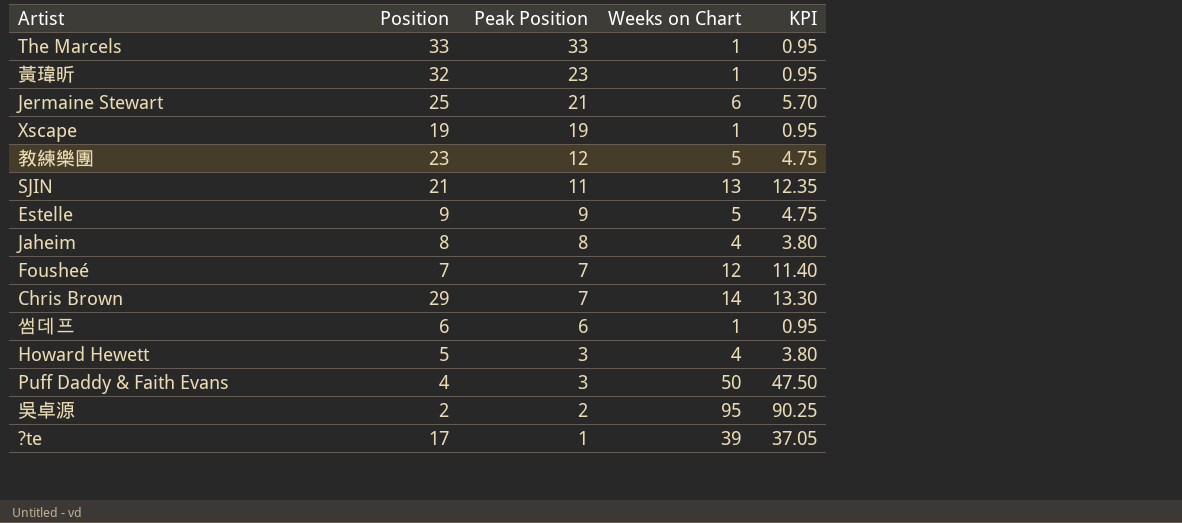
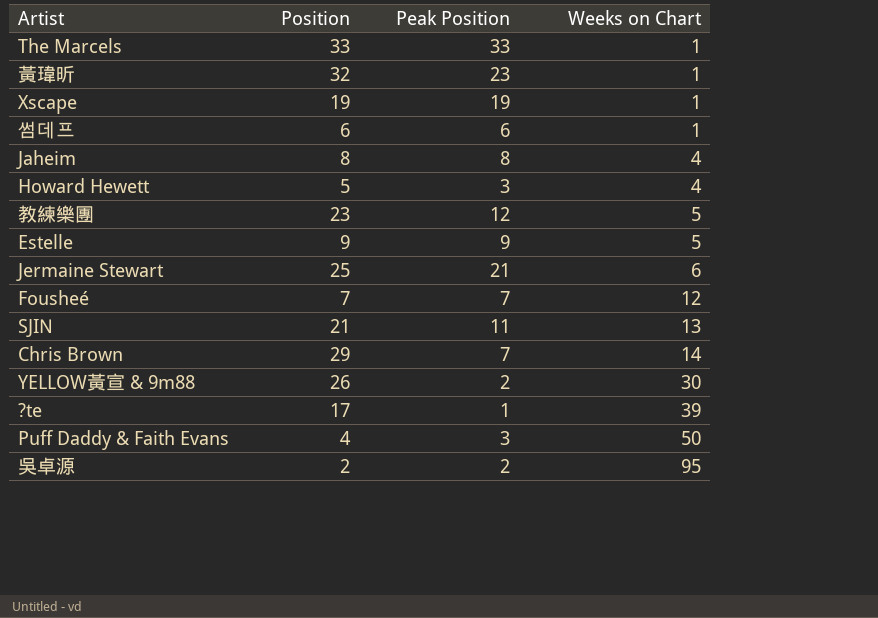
row order: Peak Position descending -> Weeks on Chart ascending
column KPI | formula: [Weeks on Chart] * 0.95 -> none
row YELLOW黃宣 & 9m88: none -> 26 | 2 | 30

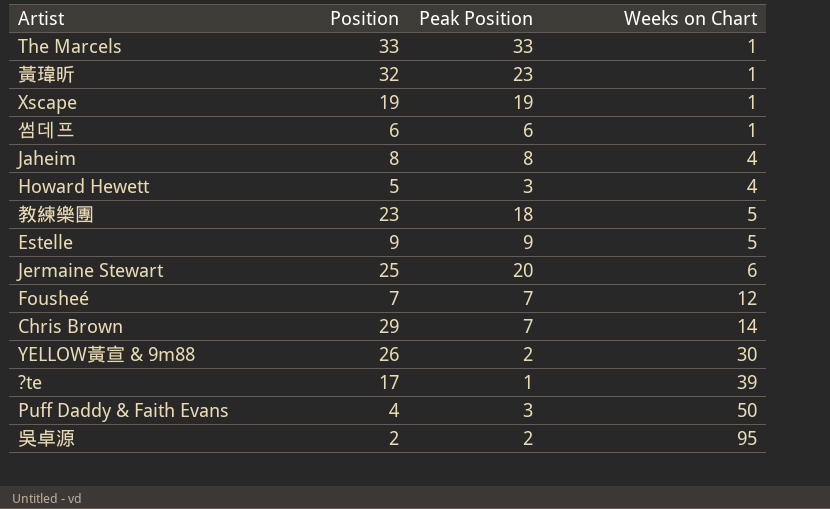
row SJIN: 21 | 11 | 13 -> none
教練樂團 | Peak Position: 12 -> 18
Jermaine Stewart | Peak Position: 21 -> 20

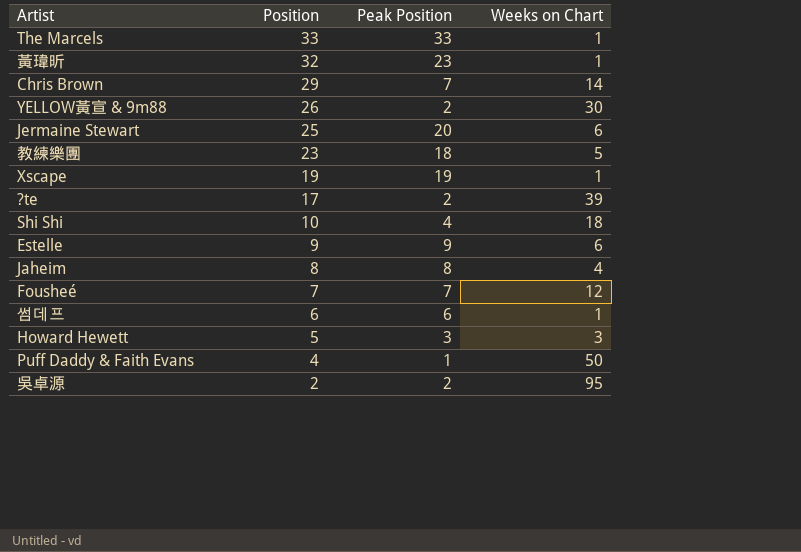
row order: Weeks on Chart ascending -> Position descending
?te | Peak Position: 1 -> 2
row Shi Shi: none -> 10 | 4 | 18
Estelle | Weeks on Chart: 5 -> 6
Howard Hewett | Weeks on Chart: 4 -> 3
Puff Daddy & Faith Evans | Peak Position: 3 -> 1

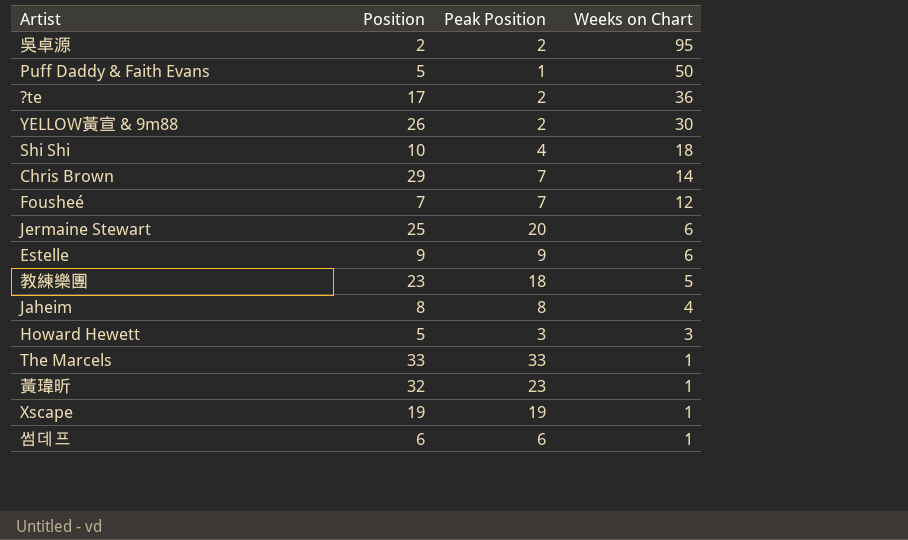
row order: Position descending -> Weeks on Chart descending
Puff Daddy & Faith Evans | Position: 4 -> 5
?te | Weeks on Chart: 39 -> 36

